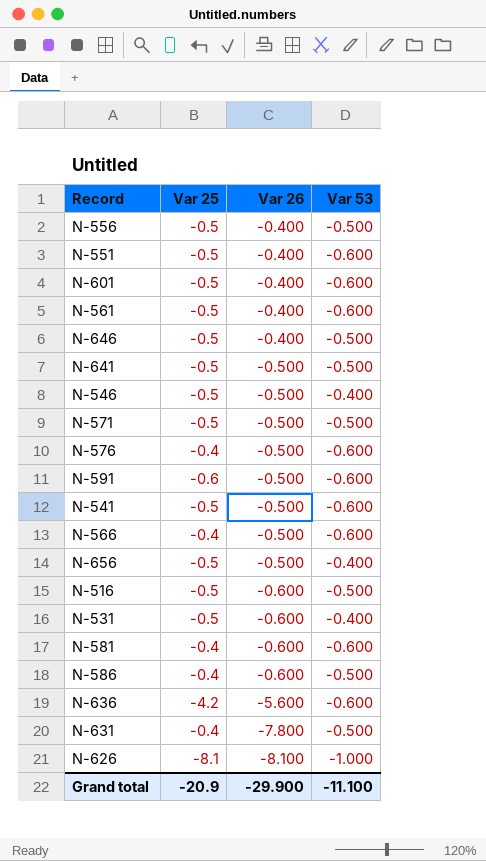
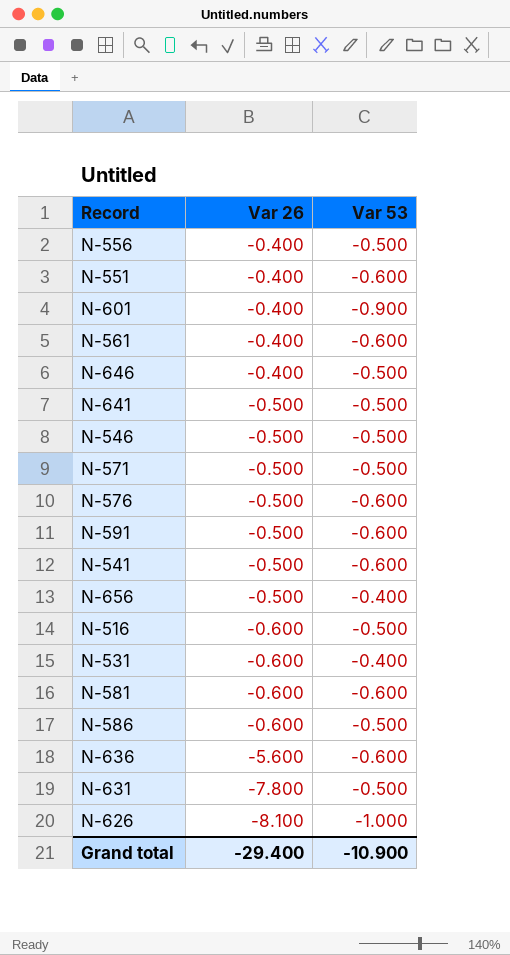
column Var 25 | position: 2 -> none
row N-566: -0.4 | -0.500 | -0.600 -> none
N-601 | Var 53: -0.600 -> -0.900
N-546 | Var 53: -0.400 -> -0.500
Grand total | Var 26: -29.900 -> -29.400
Grand total | Var 53: -11.100 -> -10.900

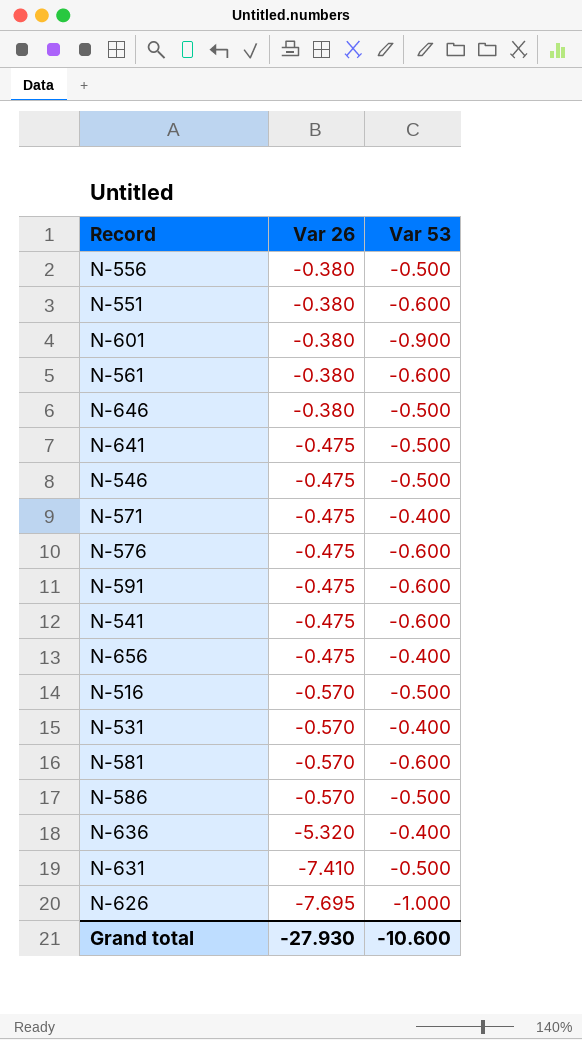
N-556 | Var 26: -0.400 -> -0.380
N-551 | Var 26: -0.400 -> -0.380
N-601 | Var 26: -0.400 -> -0.380
N-561 | Var 26: -0.400 -> -0.380
N-646 | Var 26: -0.400 -> -0.380
N-641 | Var 26: -0.500 -> -0.475
N-546 | Var 26: -0.500 -> -0.475
N-571 | Var 26: -0.500 -> -0.475
N-571 | Var 53: -0.500 -> -0.400
N-576 | Var 26: -0.500 -> -0.475
N-591 | Var 26: -0.500 -> -0.475
N-541 | Var 26: -0.500 -> -0.475
N-656 | Var 26: -0.500 -> -0.475
N-516 | Var 26: -0.600 -> -0.570
N-531 | Var 26: -0.600 -> -0.570
N-581 | Var 26: -0.600 -> -0.570
N-586 | Var 26: -0.600 -> -0.570
N-636 | Var 26: -5.600 -> -5.320
N-636 | Var 53: -0.600 -> -0.400
N-631 | Var 26: -7.800 -> -7.410
N-626 | Var 26: -8.100 -> -7.695
Grand total | Var 26: -29.400 -> -27.930
Grand total | Var 53: -10.900 -> -10.600

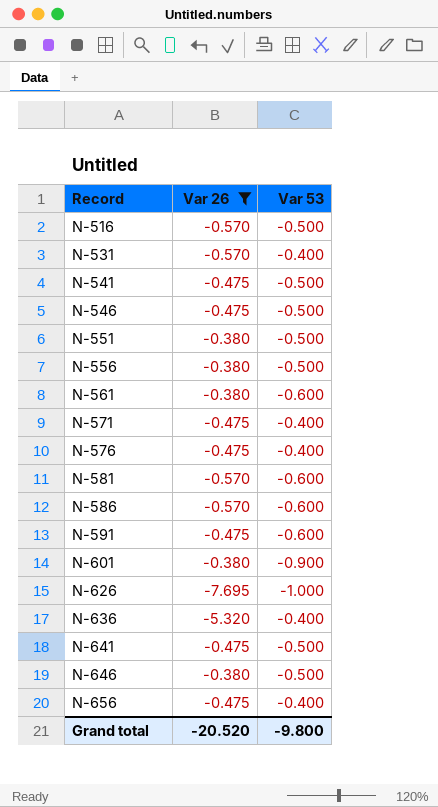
filter: none -> Var 26 != -7.410
row order: Var 26 descending -> Record ascending
N-541 | Var 53: -0.600 -> -0.500
N-551 | Var 53: -0.600 -> -0.500
N-576 | Var 53: -0.600 -> -0.400
N-586 | Var 53: -0.500 -> -0.600
Grand total | Var 26: -27.930 -> -20.520
Grand total | Var 53: -10.600 -> -9.800

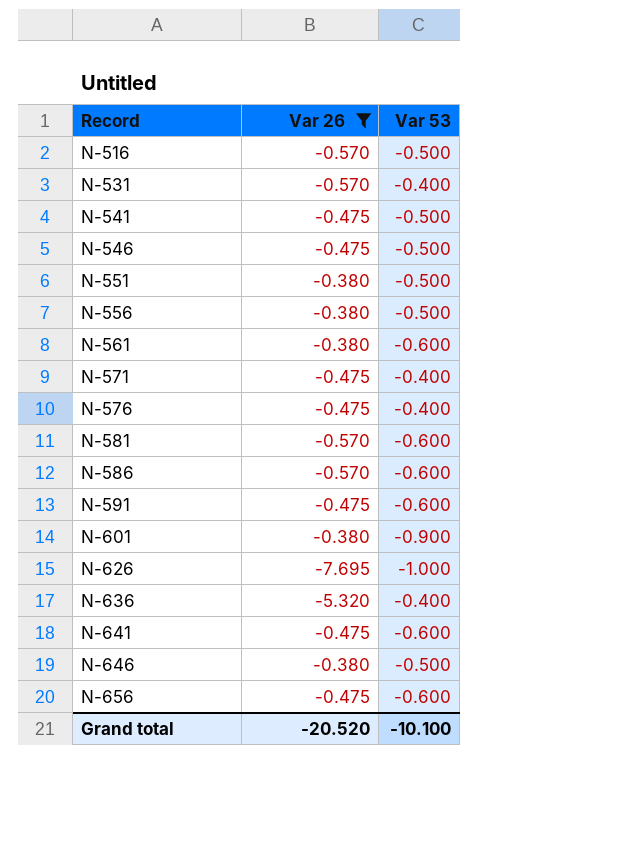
N-641 | Var 53: -0.500 -> -0.600
N-656 | Var 53: -0.400 -> -0.600
Grand total | Var 53: -9.800 -> -10.100

